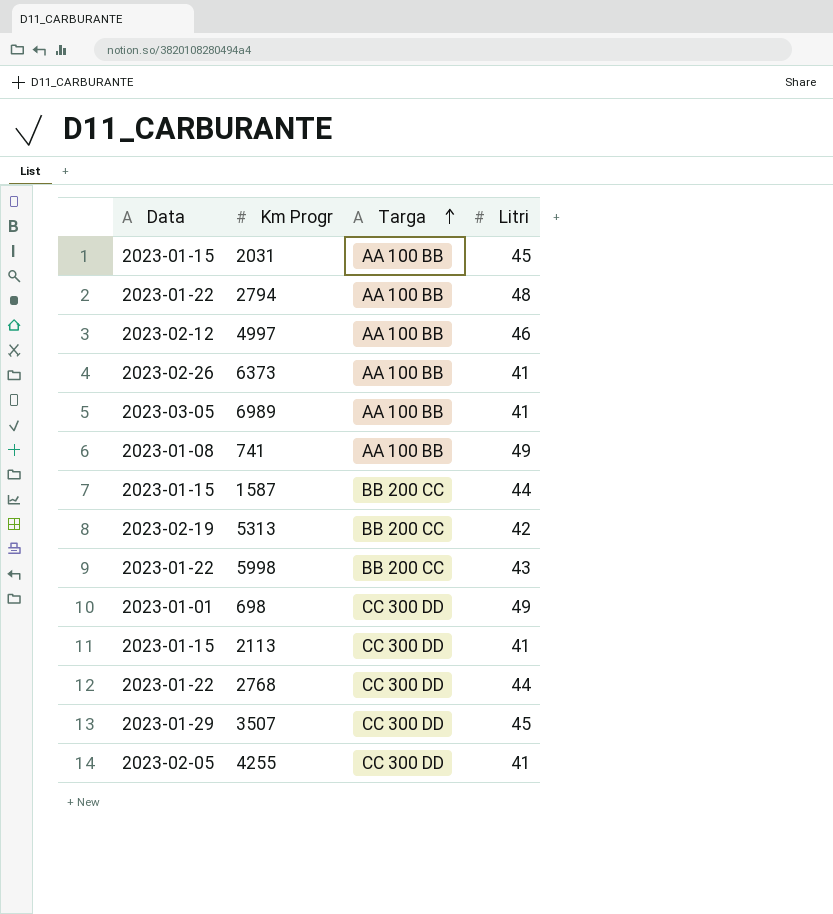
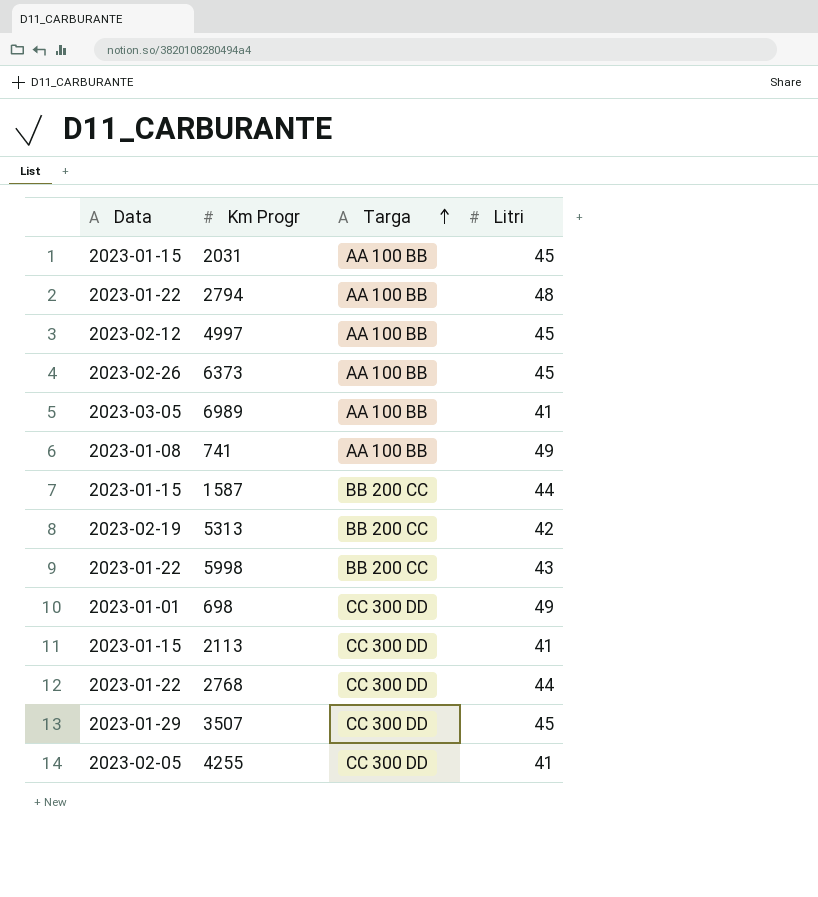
4997 | Litri: 46 -> 45
6373 | Litri: 41 -> 45

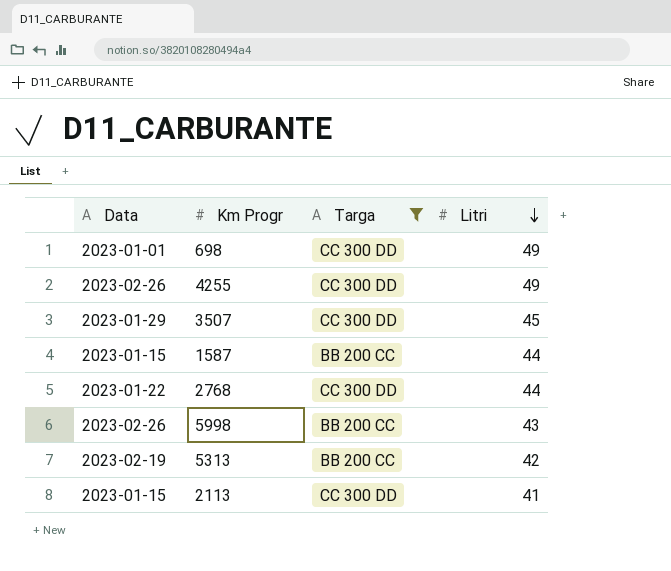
filter: none -> Targa != AA 100 BB
row order: Targa ascending -> Litri descending
4255 | Data: 2023-02-05 -> 2023-02-26
4255 | Litri: 41 -> 49
5998 | Data: 2023-01-22 -> 2023-02-26

